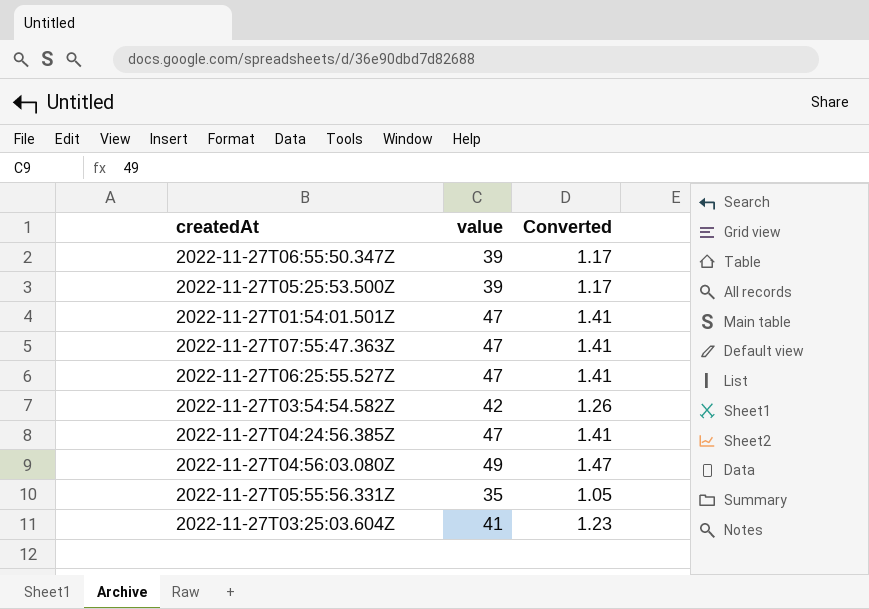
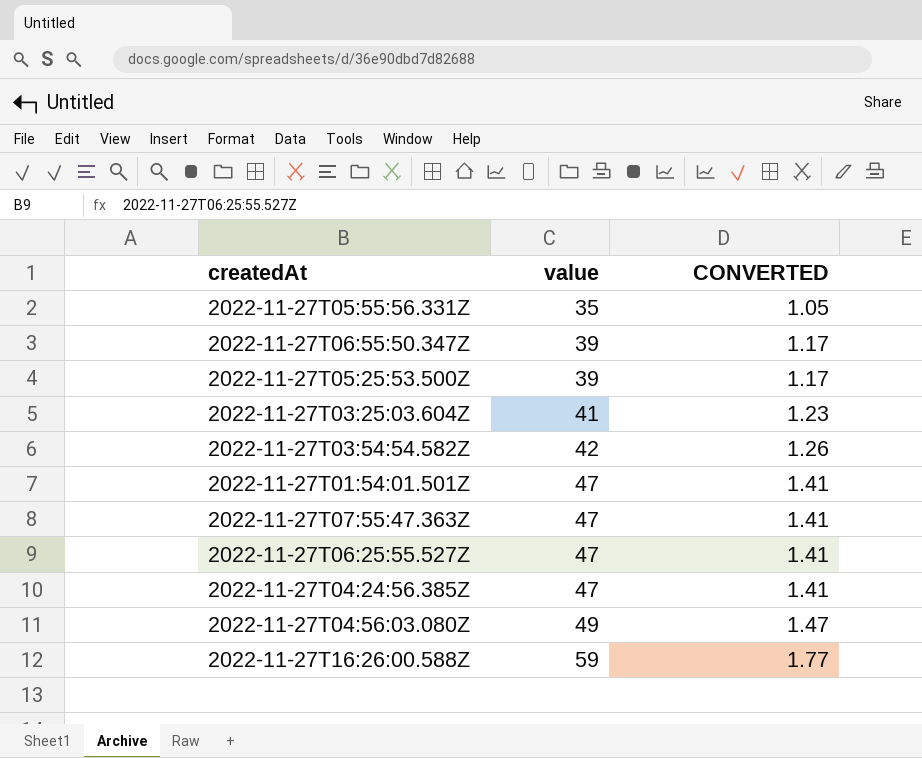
row order: none -> value ascending
column name: Converted -> CONVERTED
row 2022-11-27T16:26:00.588Z: none -> 59 | 1.77

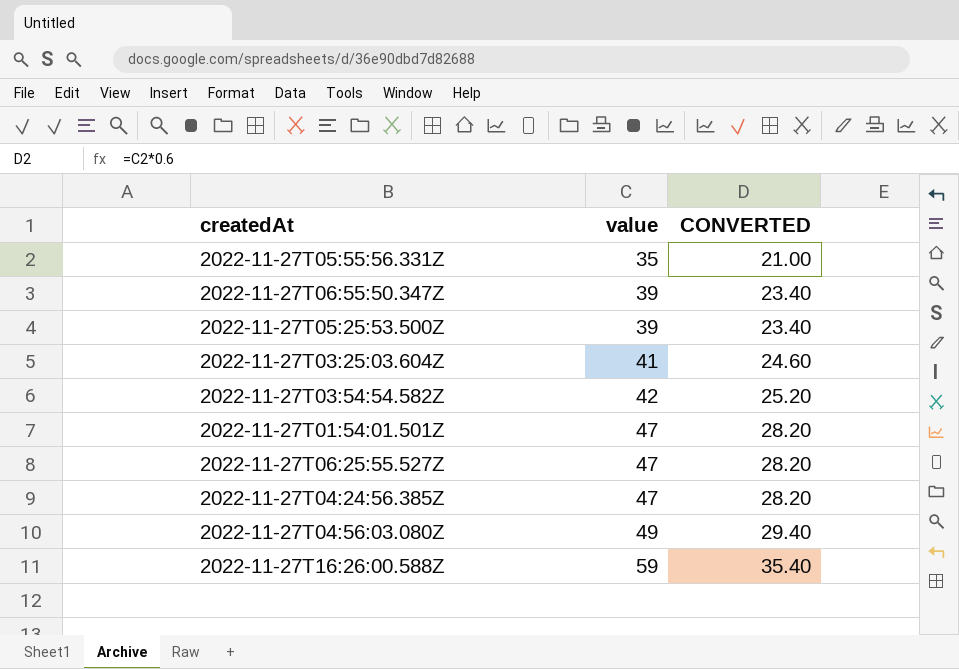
column CONVERTED | formula: [value] * 0.03 -> [value] * 0.6
row 2022-11-27T07:55:47.363Z: 47 | 1.41 -> none

